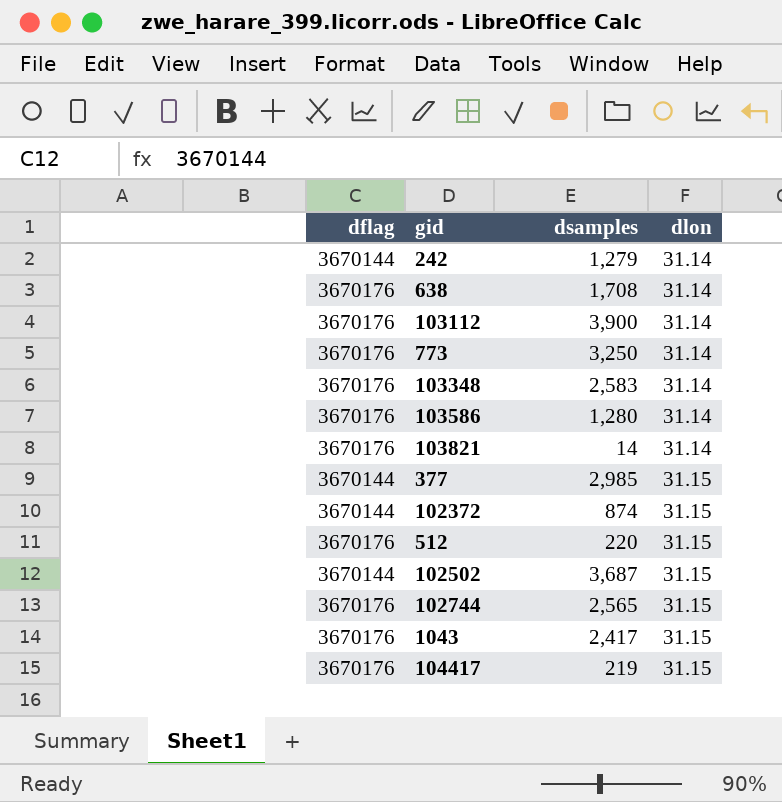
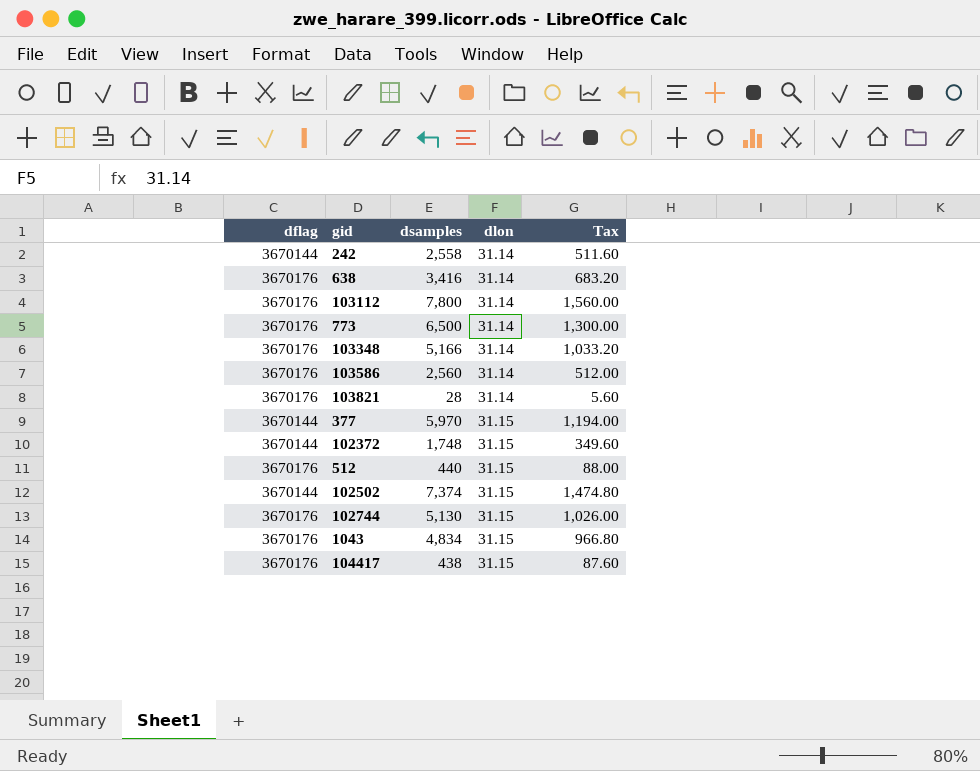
column Tax | formula: none -> [dsamples] * 0.2
242 | dsamples: 1,279 -> 2,558
638 | dsamples: 1,708 -> 3,416
103112 | dsamples: 3,900 -> 7,800
773 | dsamples: 3,250 -> 6,500
103348 | dsamples: 2,583 -> 5,166
103586 | dsamples: 1,280 -> 2,560
103821 | dsamples: 14 -> 28
377 | dsamples: 2,985 -> 5,970
102372 | dsamples: 874 -> 1,748
512 | dsamples: 220 -> 440
102502 | dsamples: 3,687 -> 7,374
102744 | dsamples: 2,565 -> 5,130
1043 | dsamples: 2,417 -> 4,834
104417 | dsamples: 219 -> 438

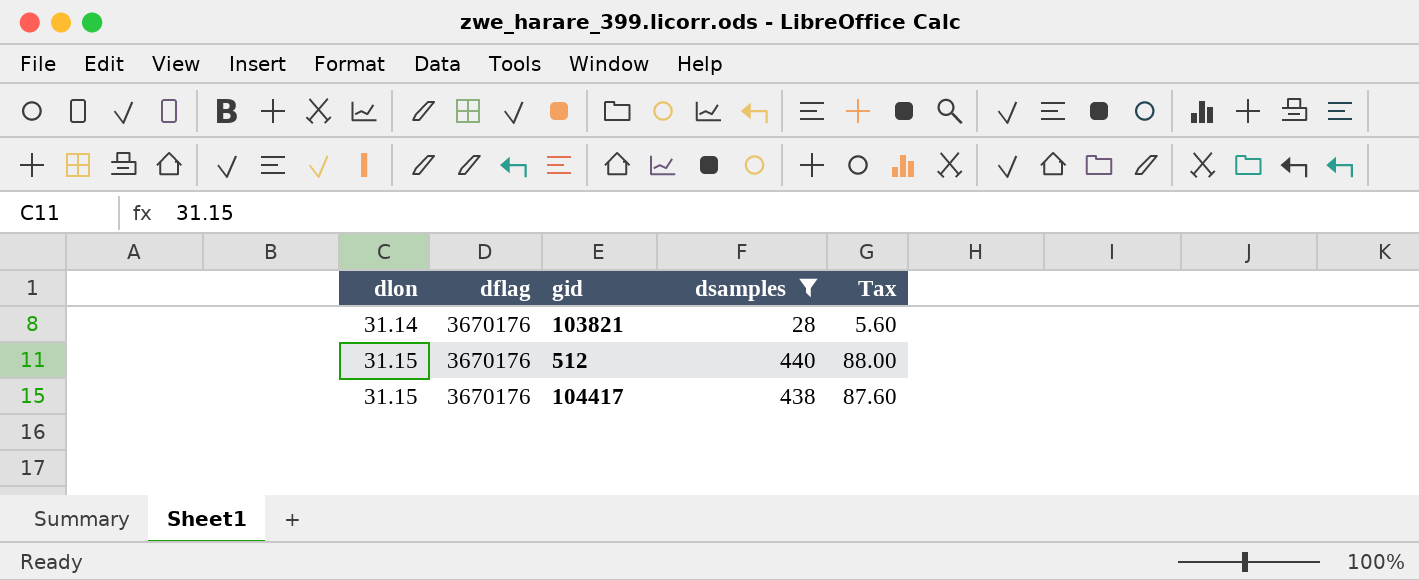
filter: none -> dsamples <= 440
column dlon | position: 4 -> 1

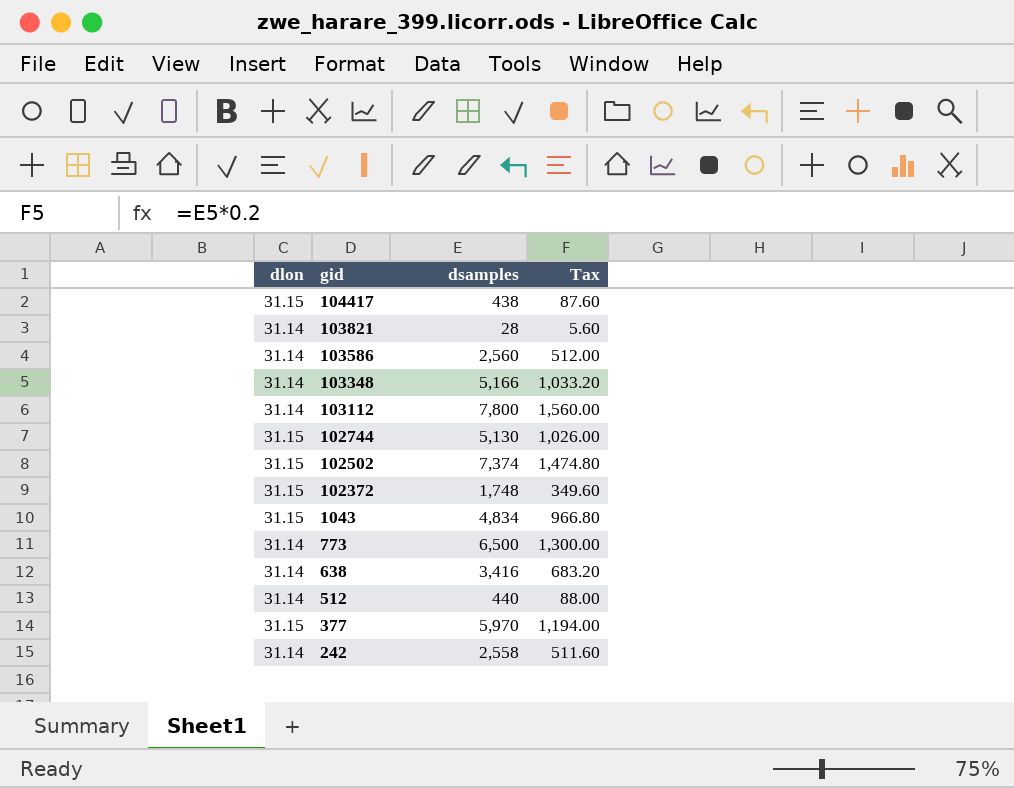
filter: dsamples <= 440 -> none
row order: dlon ascending -> gid descending
column dflag | position: 2 -> none
512 | dlon: 31.15 -> 31.14

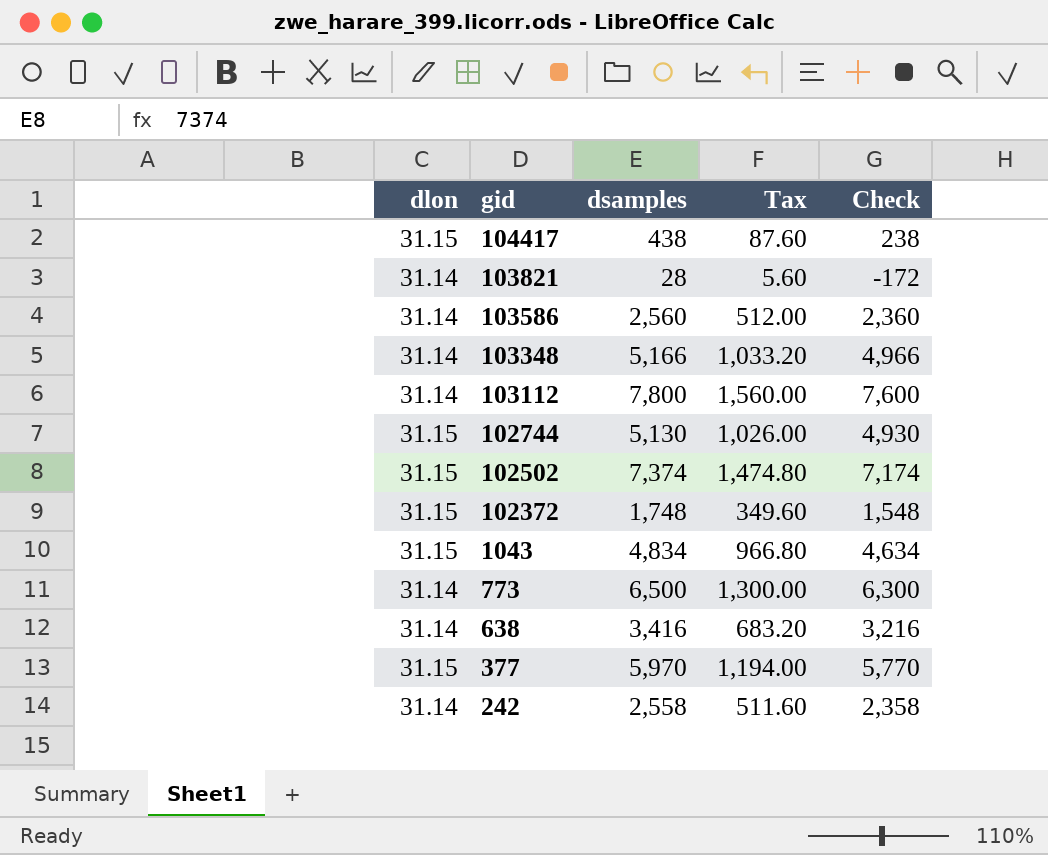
column Check | formula: none -> [dsamples] - 200
row 512: 31.14 | 440 | 88.00 -> none

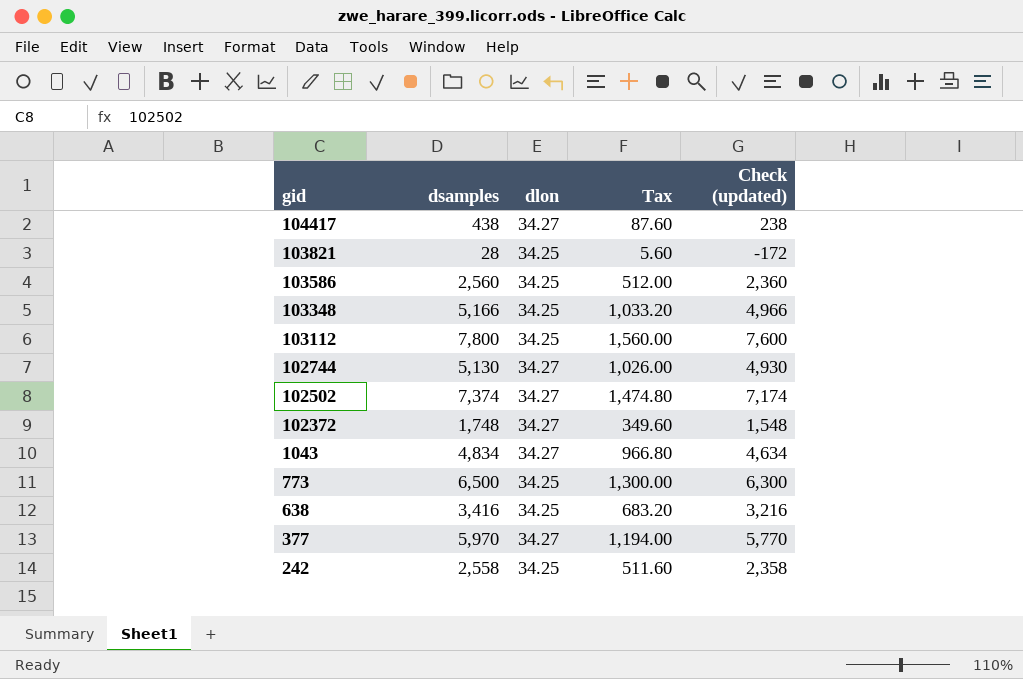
column dlon | position: 1 -> 3
column name: Check -> Check (updated)
104417 | dlon: 31.15 -> 34.27
103821 | dlon: 31.14 -> 34.25
103586 | dlon: 31.14 -> 34.25
103348 | dlon: 31.14 -> 34.25
103112 | dlon: 31.14 -> 34.25
102744 | dlon: 31.15 -> 34.27
102502 | dlon: 31.15 -> 34.27
102372 | dlon: 31.15 -> 34.27
1043 | dlon: 31.15 -> 34.27
773 | dlon: 31.14 -> 34.25
638 | dlon: 31.14 -> 34.25
377 | dlon: 31.15 -> 34.27
242 | dlon: 31.14 -> 34.25

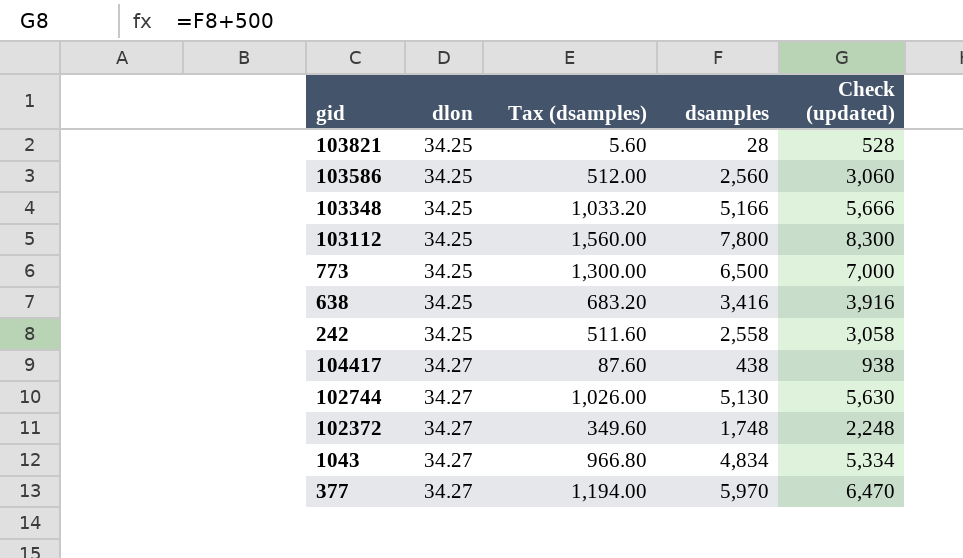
row order: gid descending -> dlon ascending
column name: Tax -> Tax (dsamples)
column dsamples | position: 2 -> 4
column Check (updated) | formula: [dsamples] - 200 -> [dsamples] + 500
row 102502: 7,374 | 34.27 | 1,474.80 | 7,174 -> none

